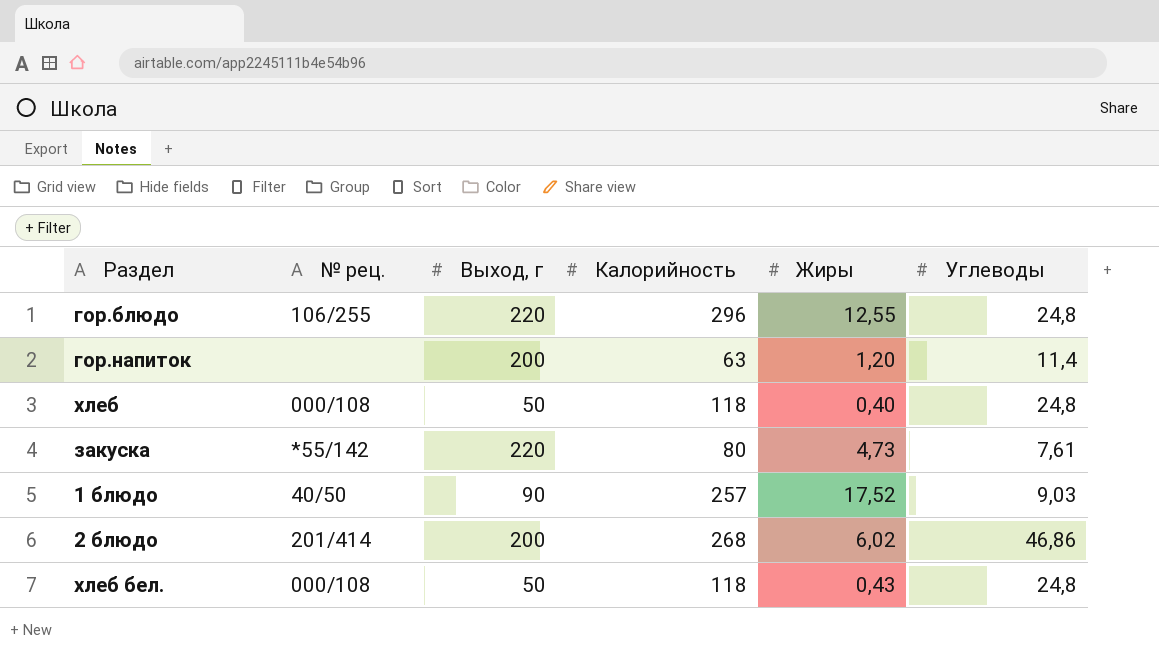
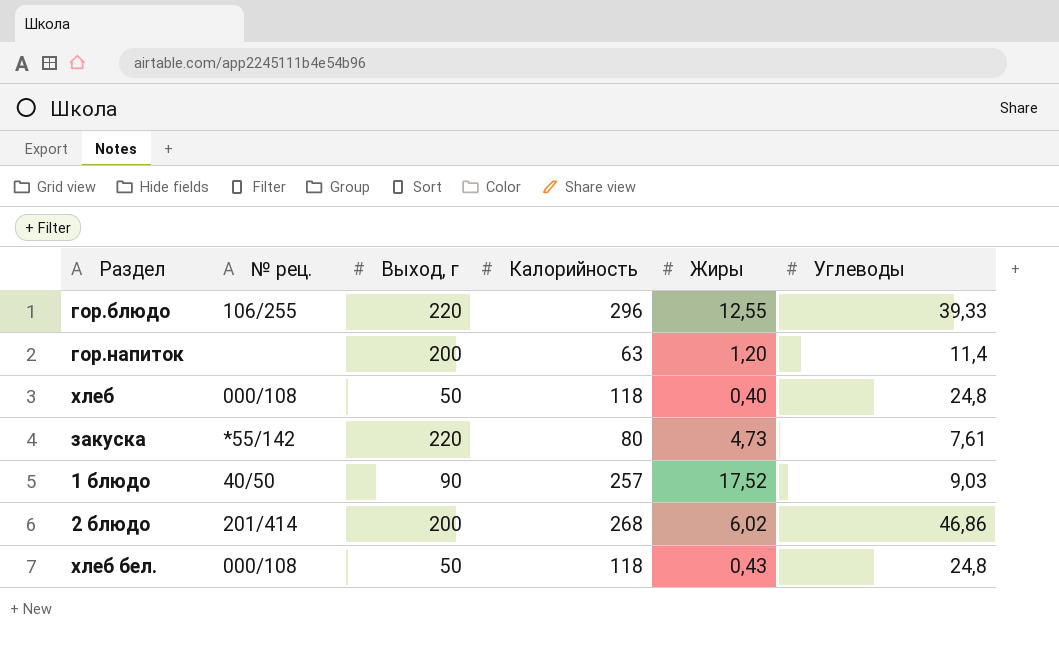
гор.блюдо | Углеводы: 24,8 -> 39,33

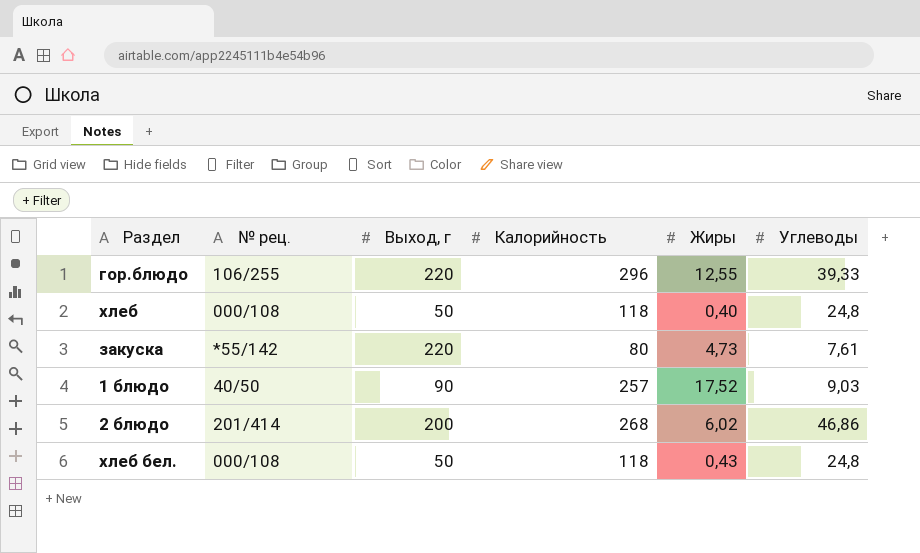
row гор.напиток: none | 200 | 63 | 1,20 | 11,4 -> none

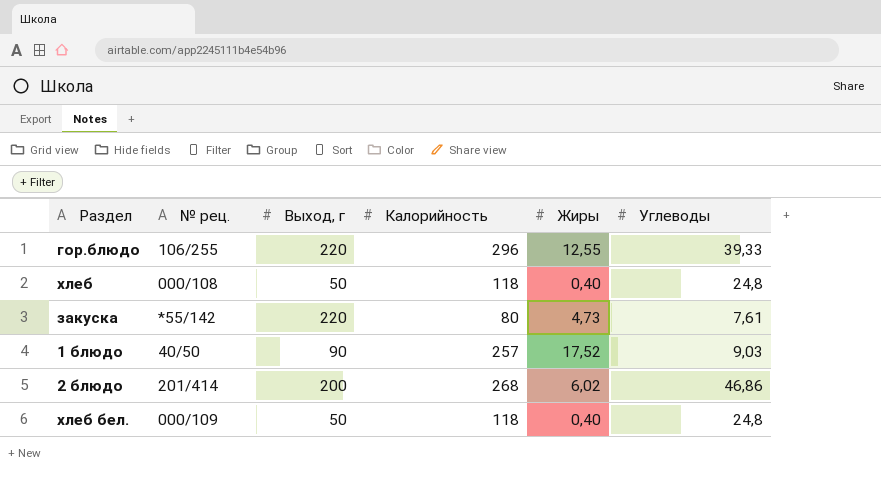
хлеб бел. | № рец.: 000/108 -> 000/109
хлеб бел. | Жиры: 0,43 -> 0,40

